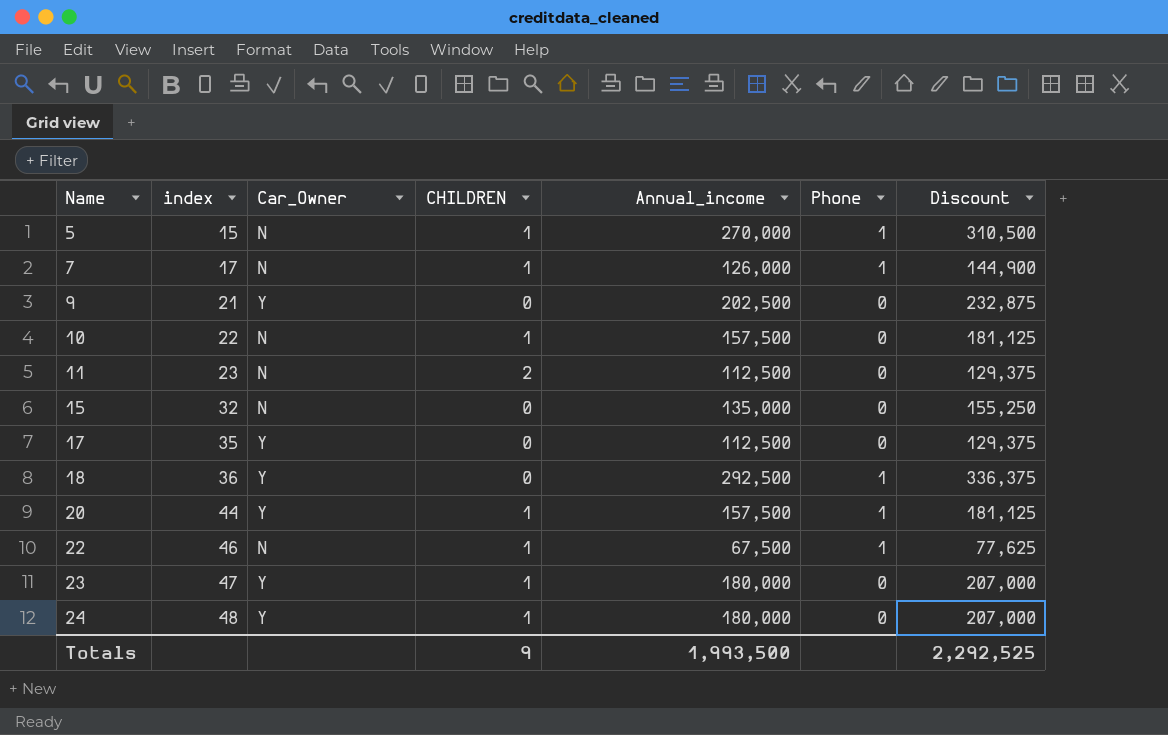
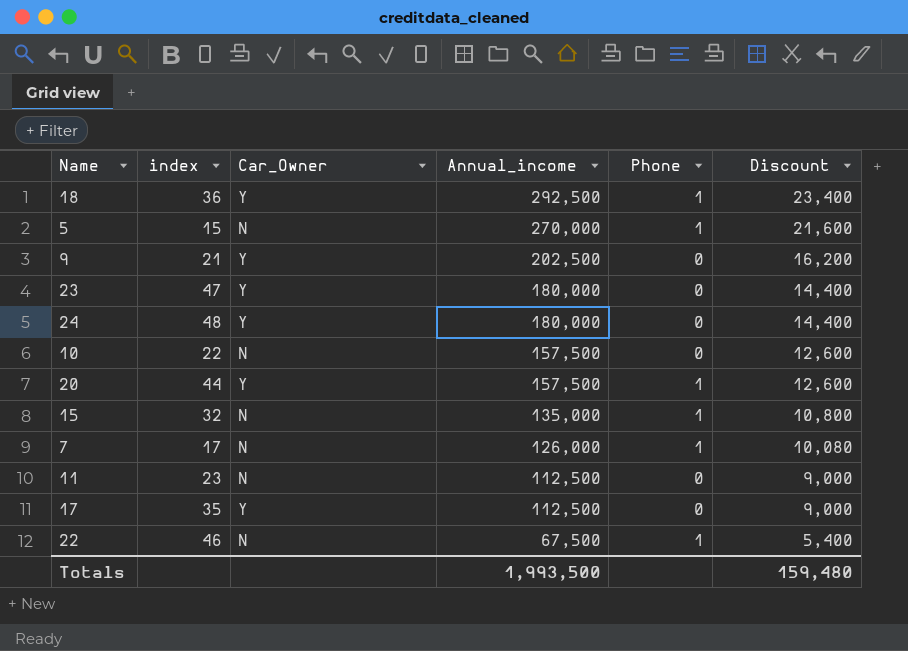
row order: Name ascending -> Annual_income descending
column CHILDREN | position: 4 -> none
column Discount | formula: [Annual_income] * 1.15 -> [Annual_income] * 0.08
15 | Phone: 0 -> 1
Totals | Discount: 2,292,525 -> 159,480

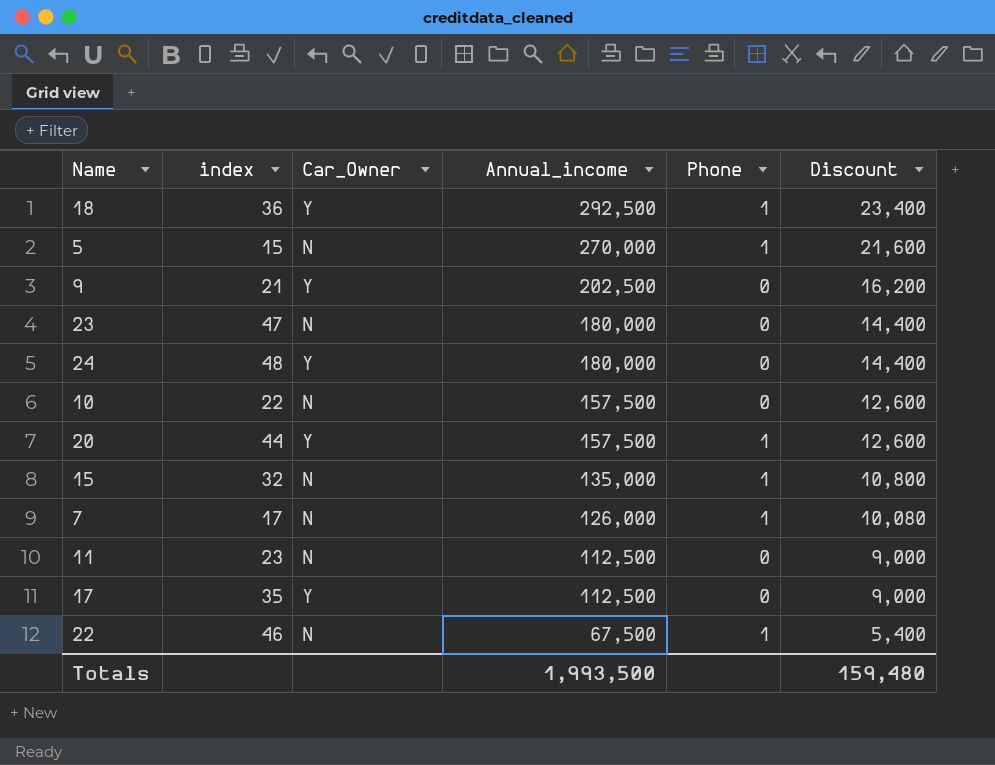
23 | Car_Owner: Y -> N

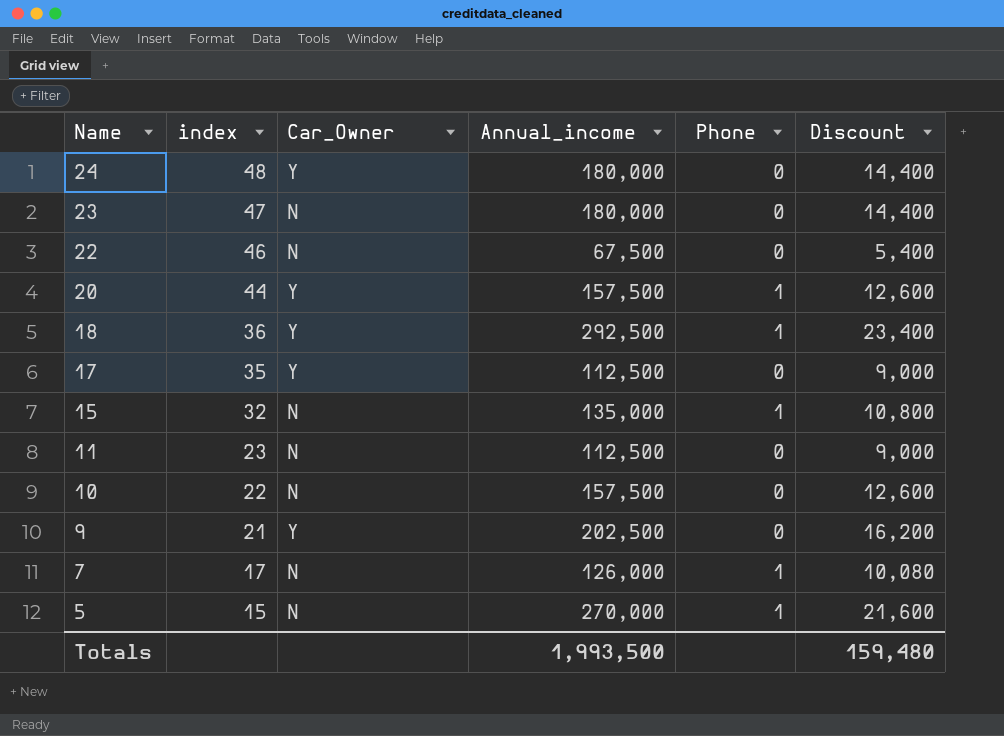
row order: Annual_income descending -> Name descending
22 | Phone: 1 -> 0

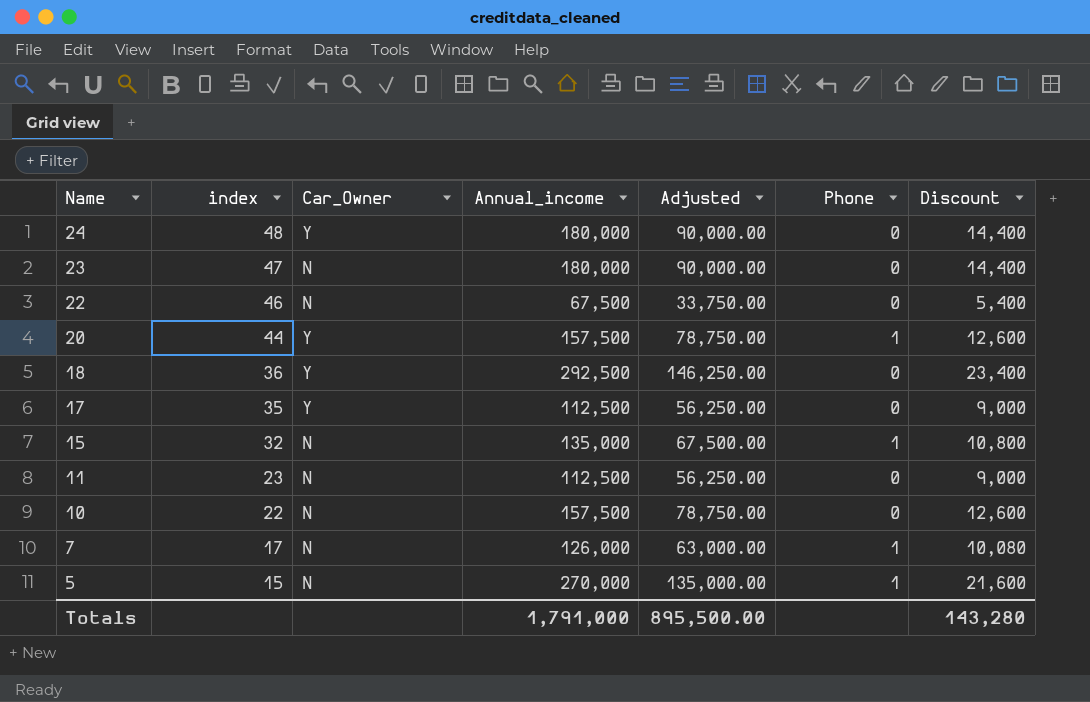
column Adjusted | formula: none -> [Annual_income] * 0.5
row 9: 21 | Y | 202,500 | 0 | 16,200 -> none
18 | Phone: 1 -> 0
Totals | Annual_income: 1,993,500 -> 1,791,000
Totals | Discount: 159,480 -> 143,280

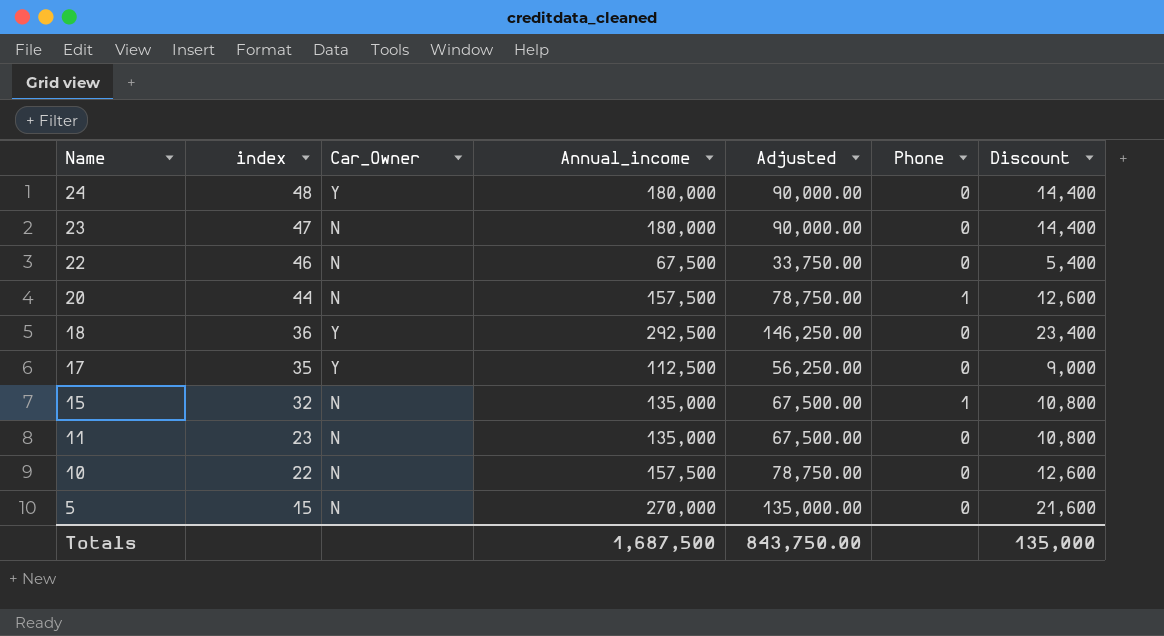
row 7: 17 | N | 126,000 | 63,000.00 | 1 | 10,080 -> none
20 | Car_Owner: Y -> N
11 | Annual_income: 112,500 -> 135,000
11 | Adjusted: 56,250.00 -> 67,500.00
11 | Discount: 9,000 -> 10,800
5 | Phone: 1 -> 0
Totals | Annual_income: 1,791,000 -> 1,687,500
Totals | Adjusted: 895,500.00 -> 843,750.00
Totals | Discount: 143,280 -> 135,000

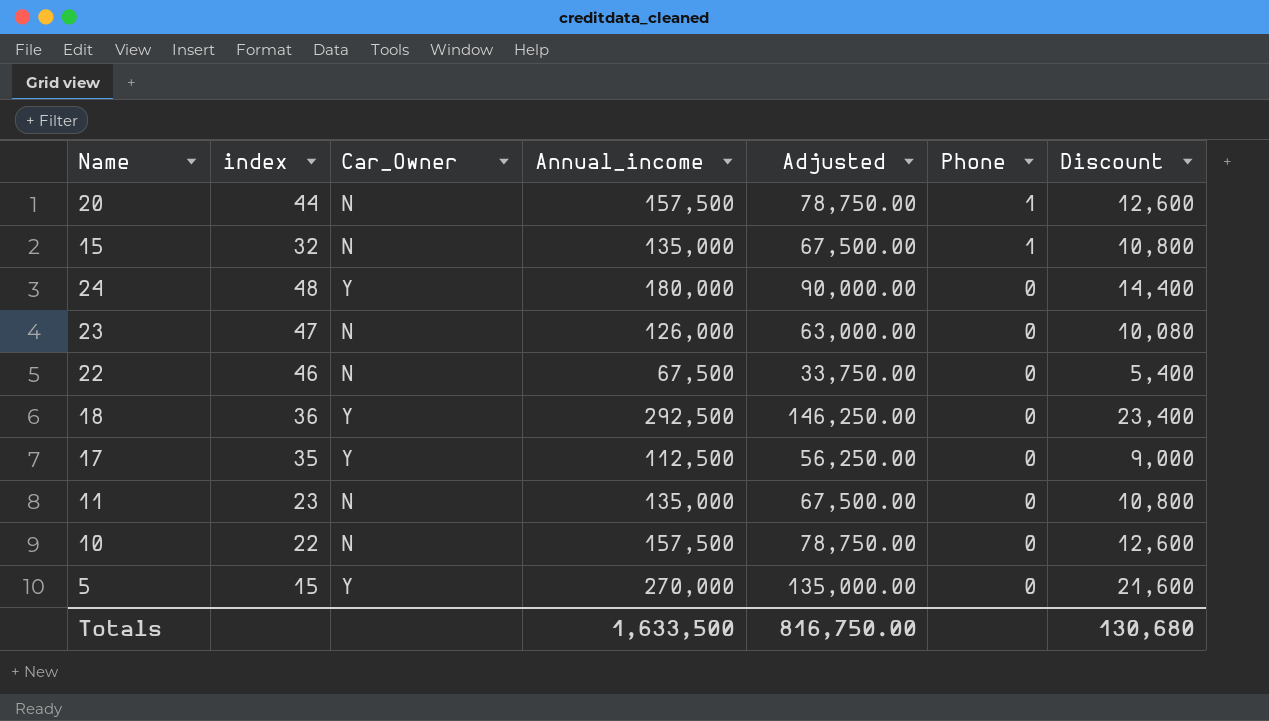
row order: Name descending -> Phone descending
23 | Annual_income: 180,000 -> 126,000
23 | Adjusted: 90,000.00 -> 63,000.00
23 | Discount: 14,400 -> 10,080
5 | Car_Owner: N -> Y
Totals | Annual_income: 1,687,500 -> 1,633,500
Totals | Adjusted: 843,750.00 -> 816,750.00
Totals | Discount: 135,000 -> 130,680

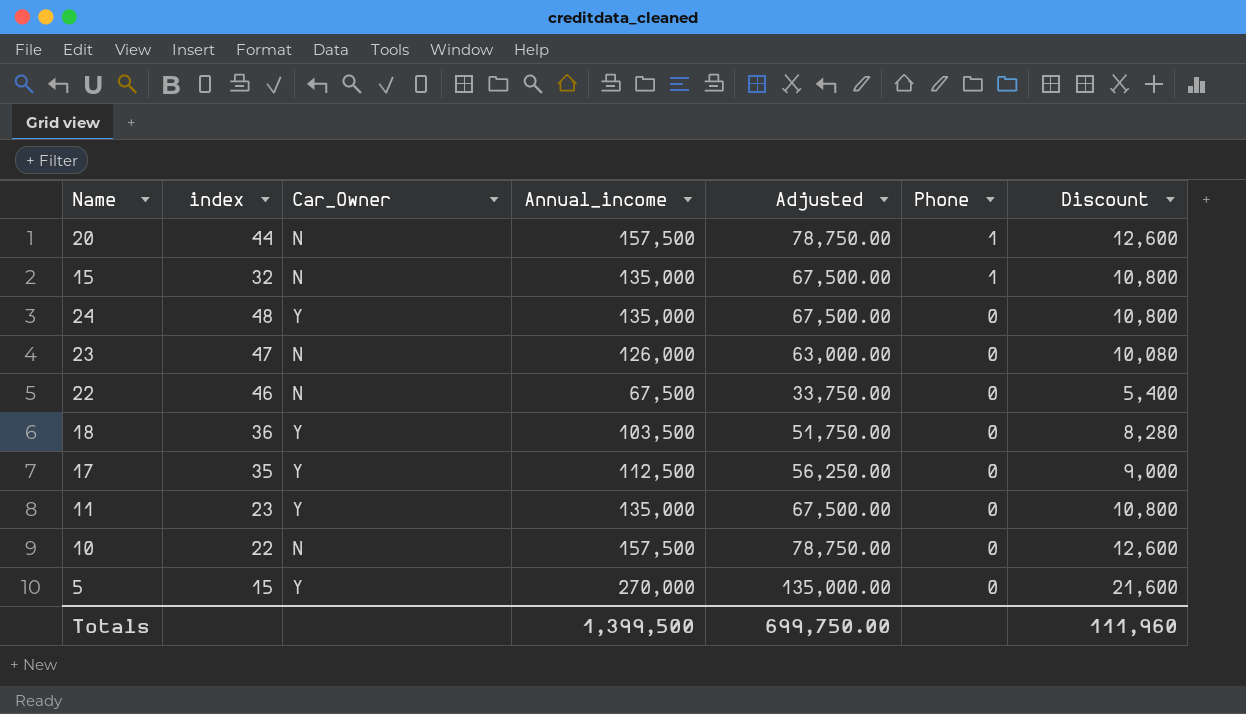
24 | Annual_income: 180,000 -> 135,000
24 | Adjusted: 90,000.00 -> 67,500.00
24 | Discount: 14,400 -> 10,800
18 | Annual_income: 292,500 -> 103,500
18 | Adjusted: 146,250.00 -> 51,750.00
18 | Discount: 23,400 -> 8,280
11 | Car_Owner: N -> Y
Totals | Annual_income: 1,633,500 -> 1,399,500
Totals | Adjusted: 816,750.00 -> 699,750.00
Totals | Discount: 130,680 -> 111,960

